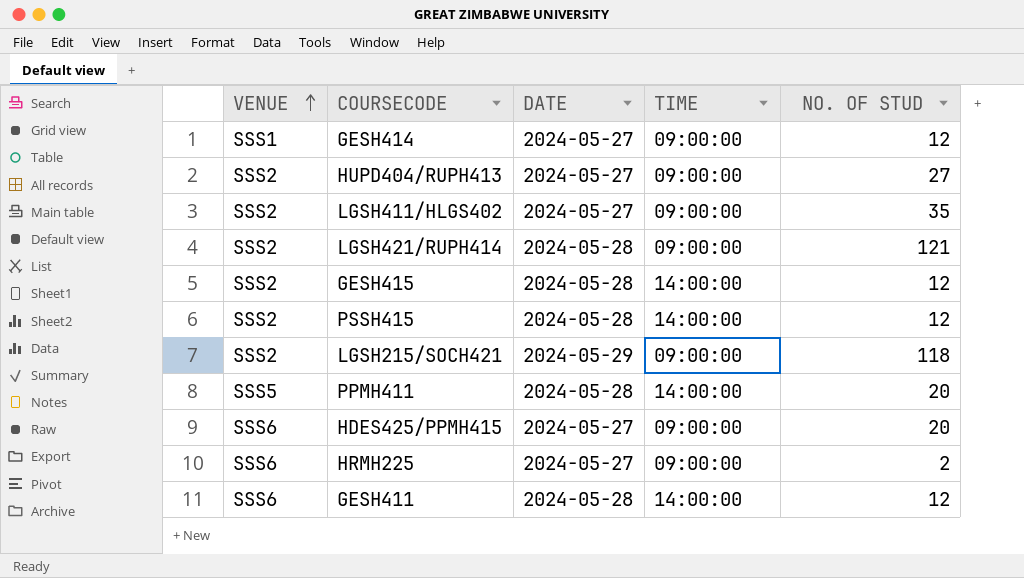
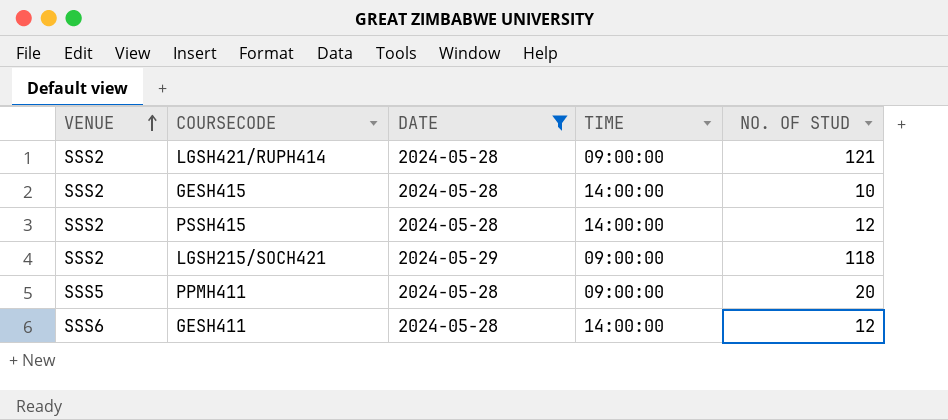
filter: none -> DATE != 2024-05-27
GESH415 | NO. OF STUD: 12 -> 10
PPMH411 | TIME: 14:00:00 -> 09:00:00

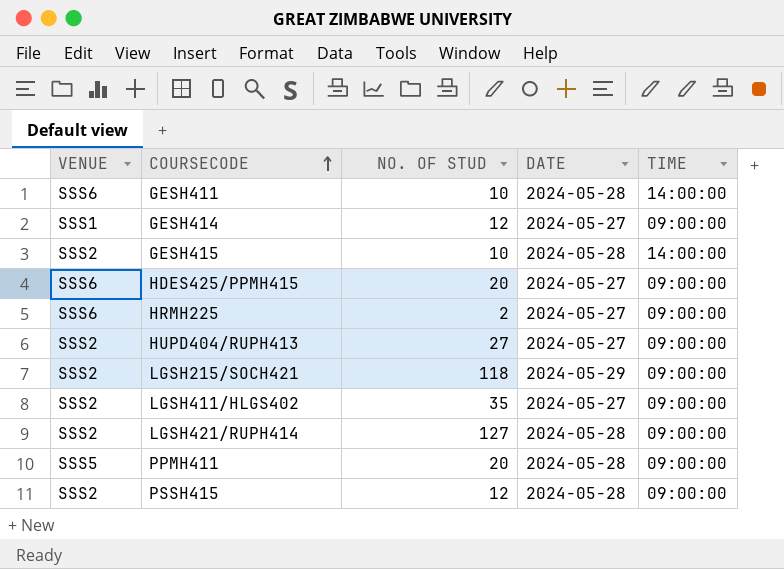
filter: DATE != 2024-05-27 -> none
row order: VENUE ascending -> COURSECODE ascending
column NO. OF STUD | position: 5 -> 3
GESH411 | NO. OF STUD: 12 -> 10
LGSH421/RUPH414 | NO. OF STUD: 121 -> 127
PSSH415 | TIME: 14:00:00 -> 09:00:00

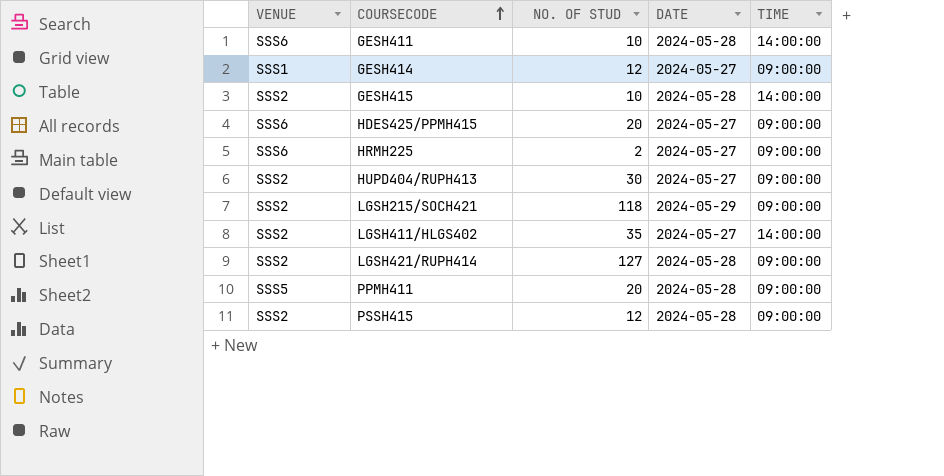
HUPD404/RUPH413 | NO. OF STUD: 27 -> 30
LGSH411/HLGS402 | TIME: 09:00:00 -> 14:00:00

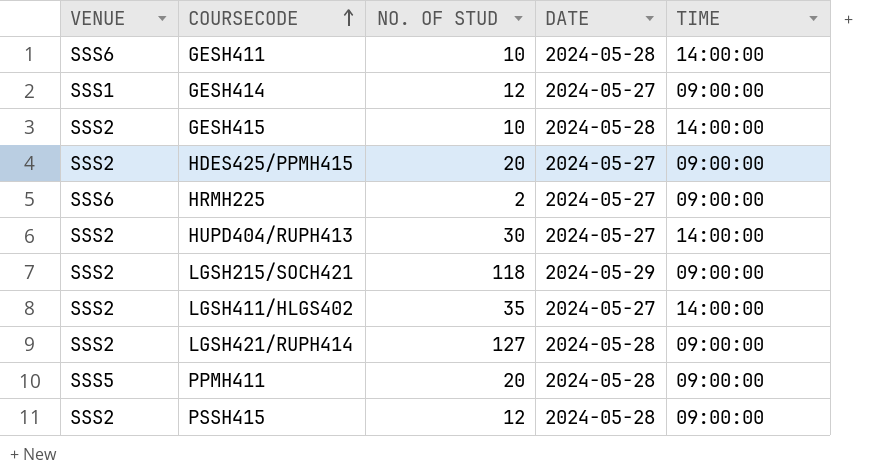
HDES425/PPMH415 | VENUE: SSS6 -> SSS2
HUPD404/RUPH413 | TIME: 09:00:00 -> 14:00:00

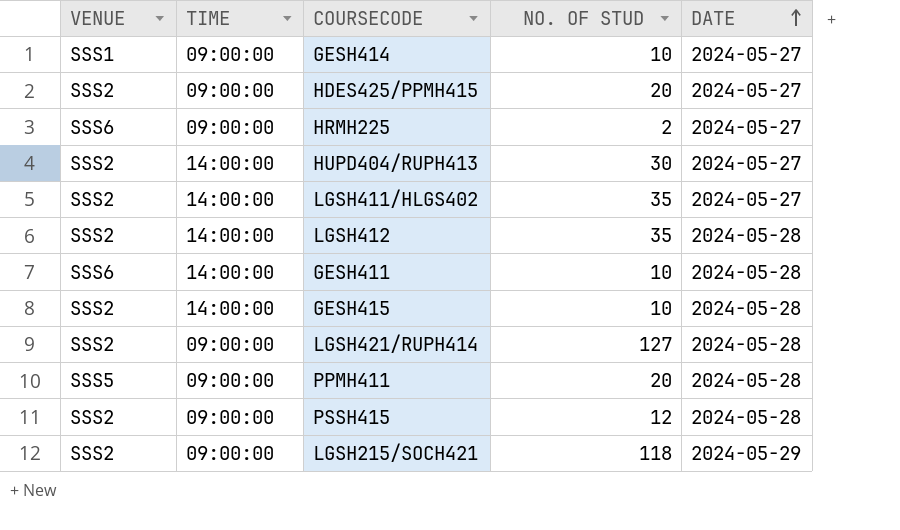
row order: COURSECODE ascending -> DATE ascending
column TIME | position: 5 -> 2
GESH414 | NO. OF STUD: 12 -> 10
row LGSH412: none -> SSS2 | 14:00:00 | 35 | 2024-05-28

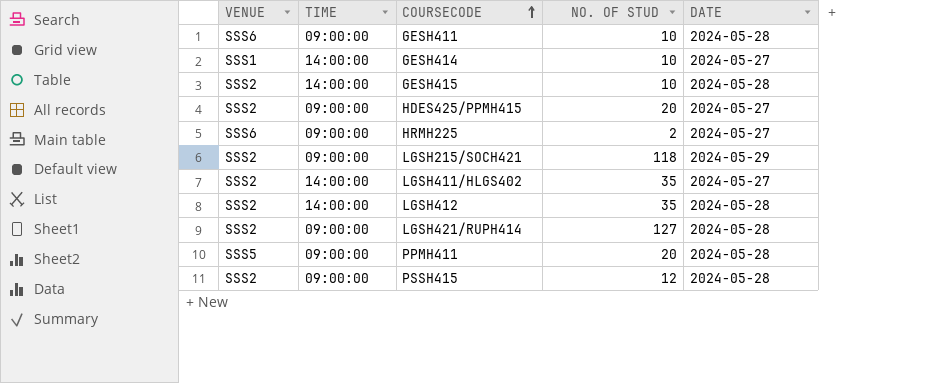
row order: DATE ascending -> COURSECODE ascending
row HUPD404/RUPH413: SSS2 | 14:00:00 | 30 | 2024-05-27 -> none
GESH411 | TIME: 14:00:00 -> 09:00:00
GESH414 | TIME: 09:00:00 -> 14:00:00

